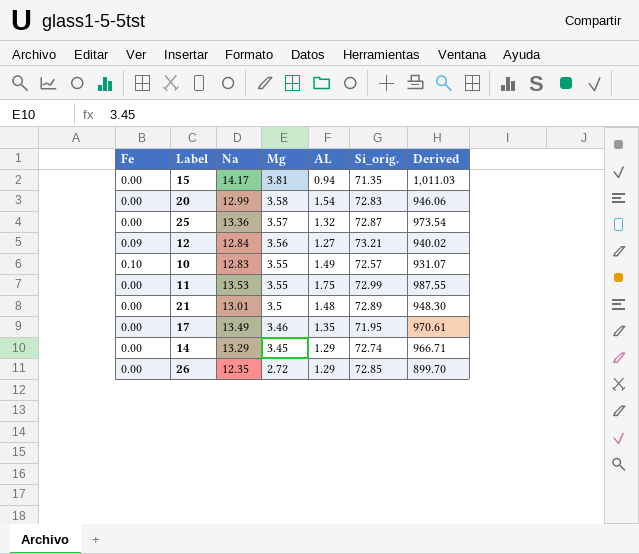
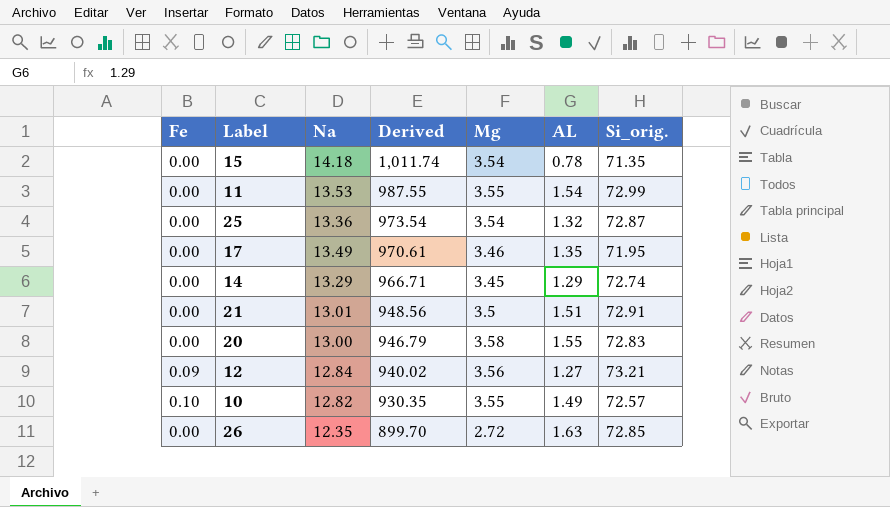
row order: Mg descending -> Derived descending
column Derived | position: 7 -> 4
15 | Na: 14.17 -> 14.18
15 | Derived: 1,011.03 -> 1,011.74
15 | Mg: 3.81 -> 3.54
15 | AL: 0.94 -> 0.78
11 | AL: 1.75 -> 1.54
25 | Mg: 3.57 -> 3.54
21 | Derived: 948.30 -> 948.56
21 | AL: 1.48 -> 1.51
21 | Si_orig.: 72.89 -> 72.91
20 | Na: 12.99 -> 13.00
20 | Derived: 946.06 -> 946.79
20 | AL: 1.54 -> 1.55
10 | Na: 12.83 -> 12.82
10 | Derived: 931.07 -> 930.35
26 | AL: 1.29 -> 1.63

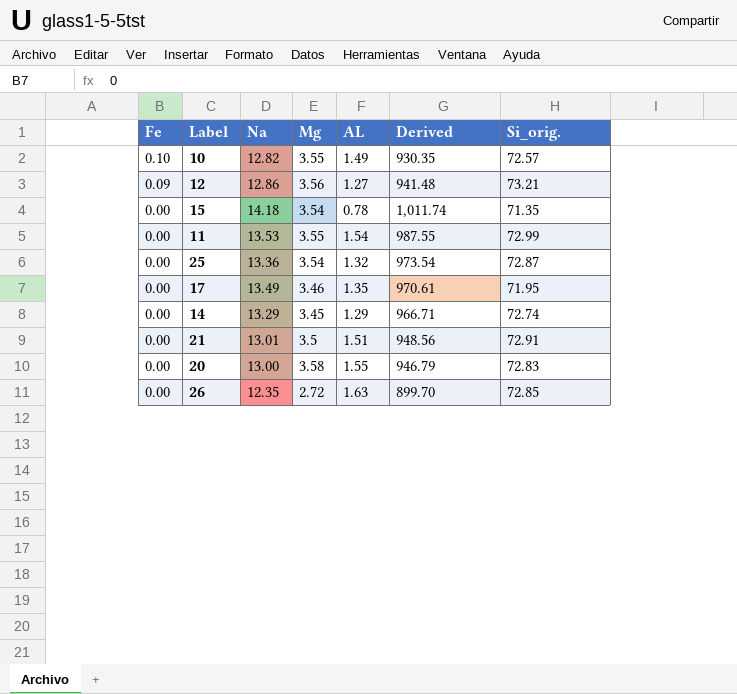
row order: Derived descending -> Fe descending
column Derived | position: 4 -> 6
12 | Na: 12.84 -> 12.86
12 | Derived: 940.02 -> 941.48

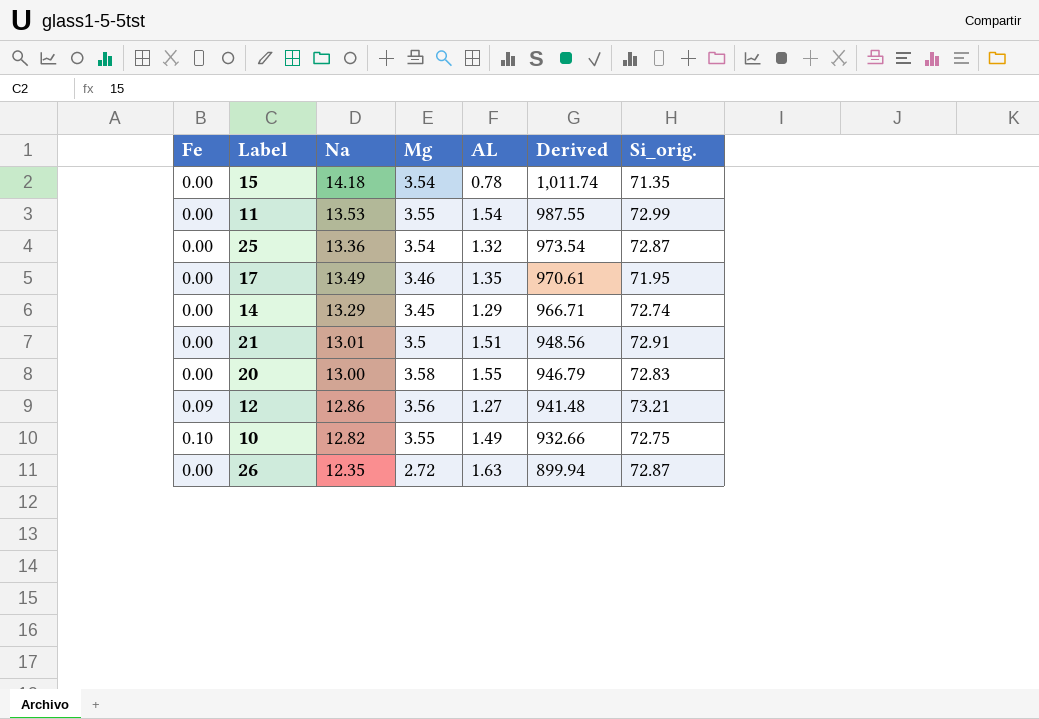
row order: Fe descending -> Derived descending
10 | Derived: 930.35 -> 932.66
10 | Si_orig.: 72.57 -> 72.75
26 | Derived: 899.70 -> 899.94
26 | Si_orig.: 72.85 -> 72.87

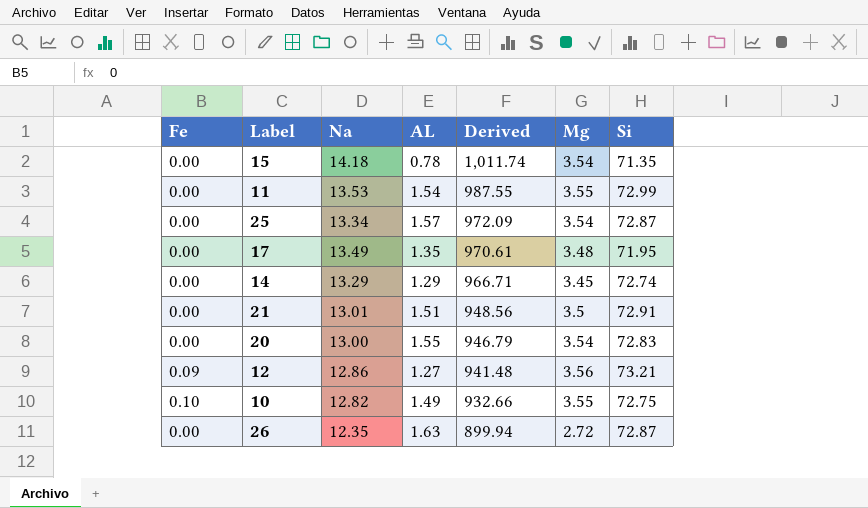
column Mg | position: 4 -> 6
column name: Si_orig. -> Si
25 | Na: 13.36 -> 13.34
25 | AL: 1.32 -> 1.57
25 | Derived: 973.54 -> 972.09
17 | Mg: 3.46 -> 3.48
20 | Mg: 3.58 -> 3.54

